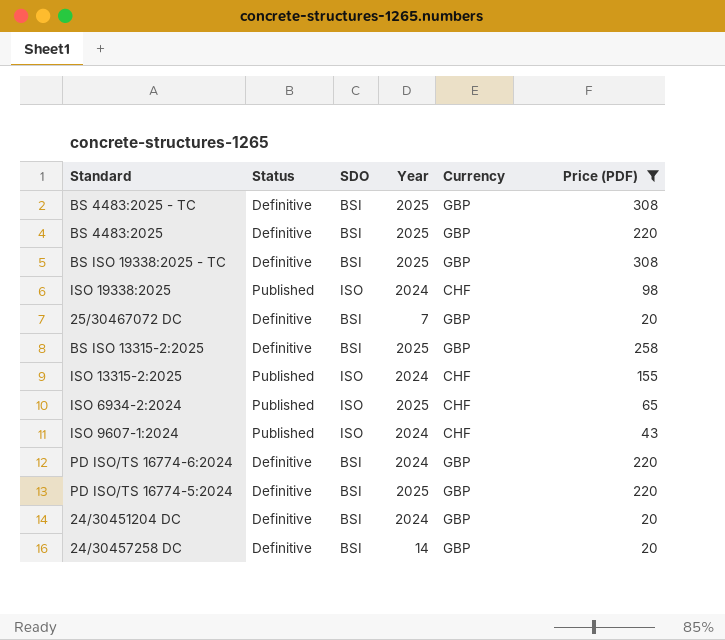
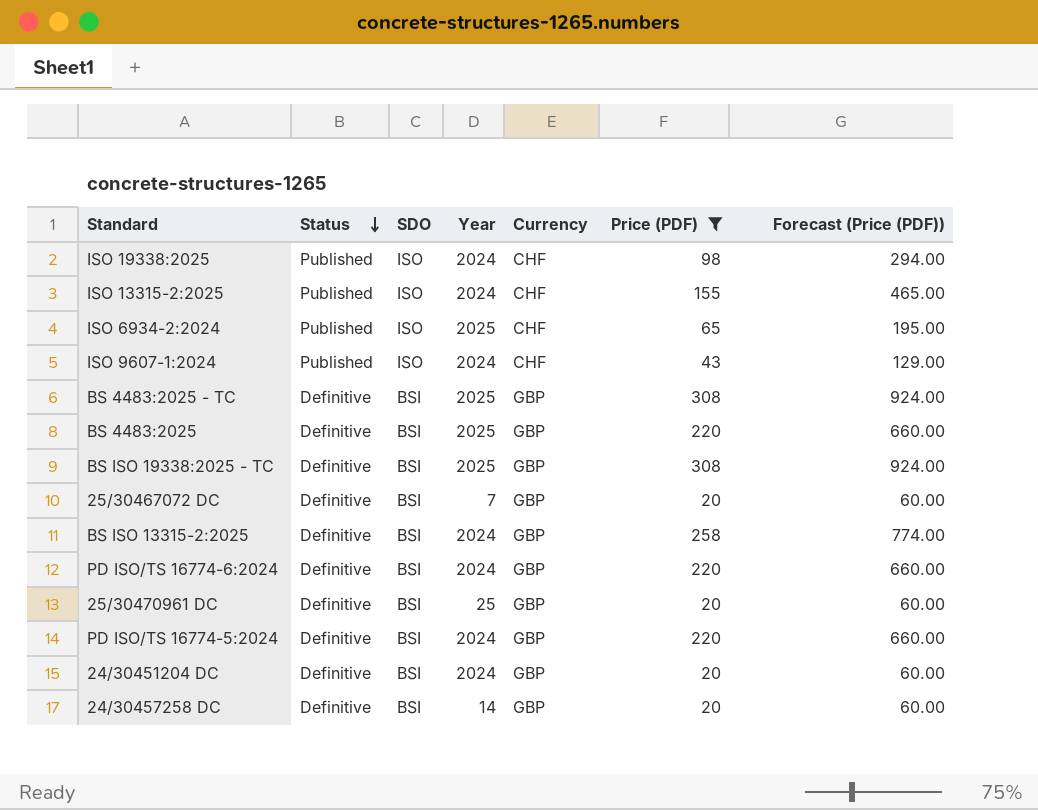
row order: none -> Status descending
column Forecast (Price (PDF)) | formula: none -> [Price (PDF)] * 3
BS ISO 13315-2:2025 | Year: 2025 -> 2024
row 25/30470961 DC: none -> Definitive | BSI | 25 | GBP | 20 | 60.00
PD ISO/TS 16774-5:2024 | Year: 2025 -> 2024

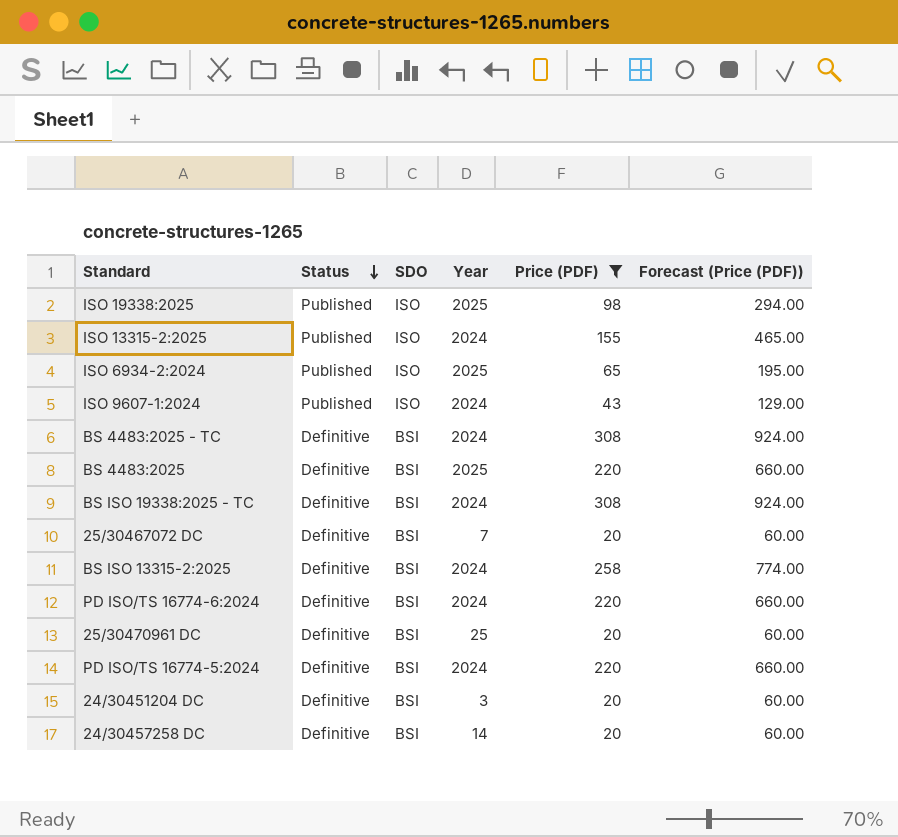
column Currency | position: 5 -> none
ISO 19338:2025 | Year: 2024 -> 2025
BS 4483:2025 - TC | Year: 2025 -> 2024
BS ISO 19338:2025 - TC | Year: 2025 -> 2024
24/30451204 DC | Year: 2024 -> 3

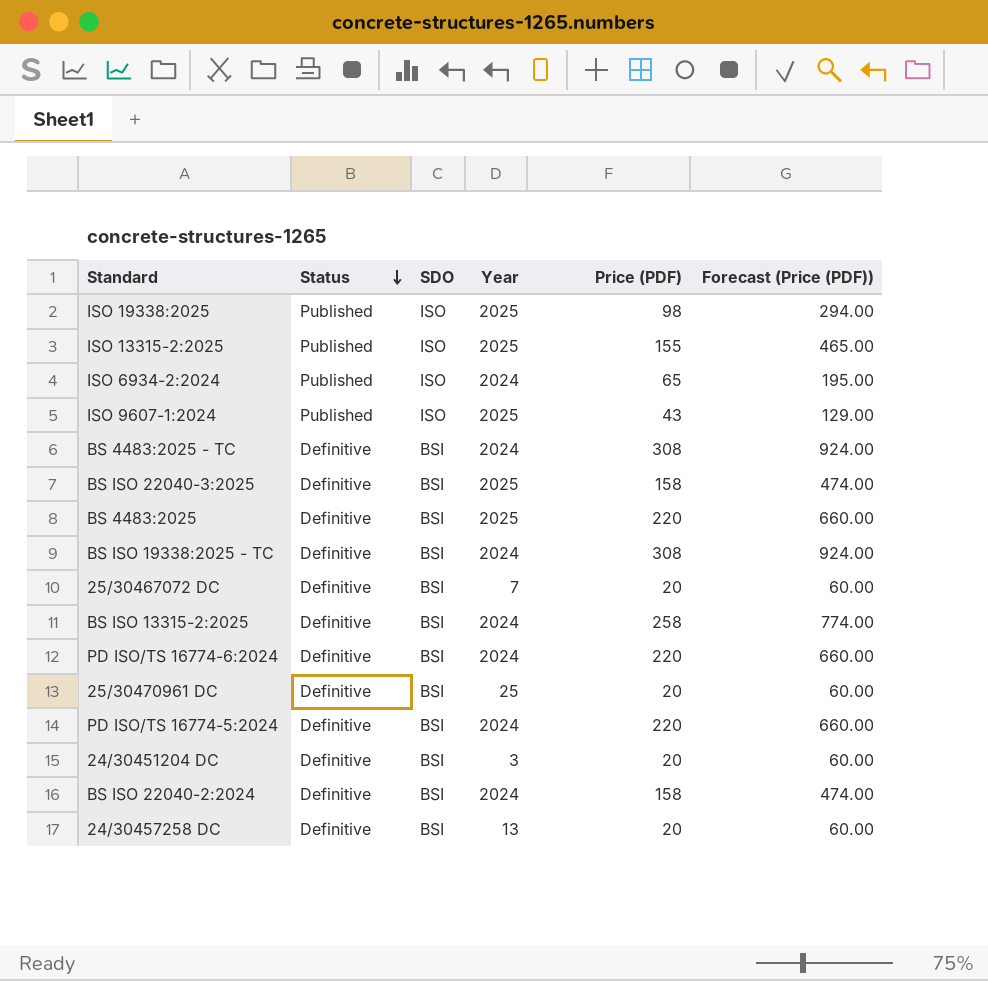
filter: Price (PDF) != 158 -> none
ISO 13315-2:2025 | Year: 2024 -> 2025
ISO 6934-2:2024 | Year: 2025 -> 2024
ISO 9607-1:2024 | Year: 2024 -> 2025
24/30457258 DC | Year: 14 -> 13

